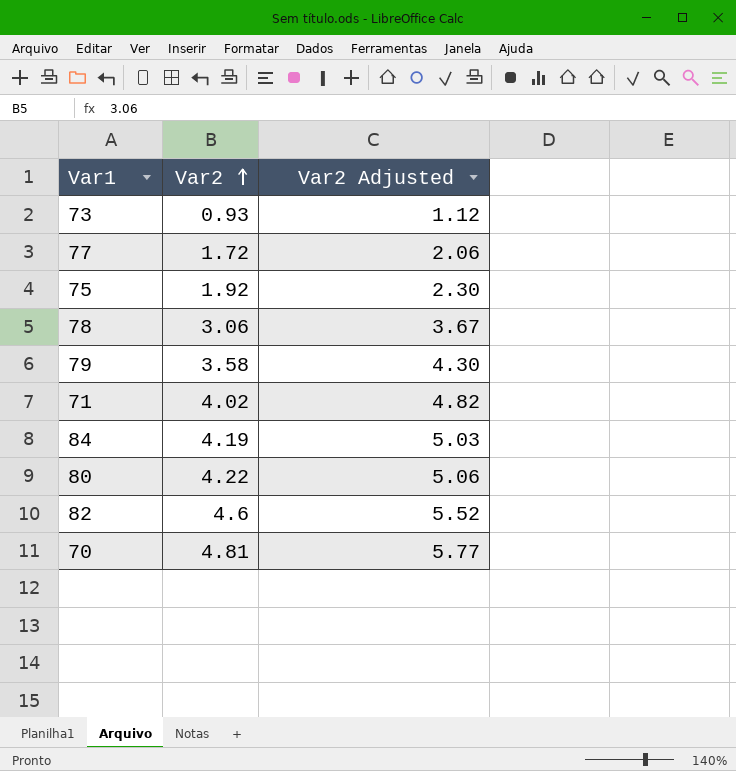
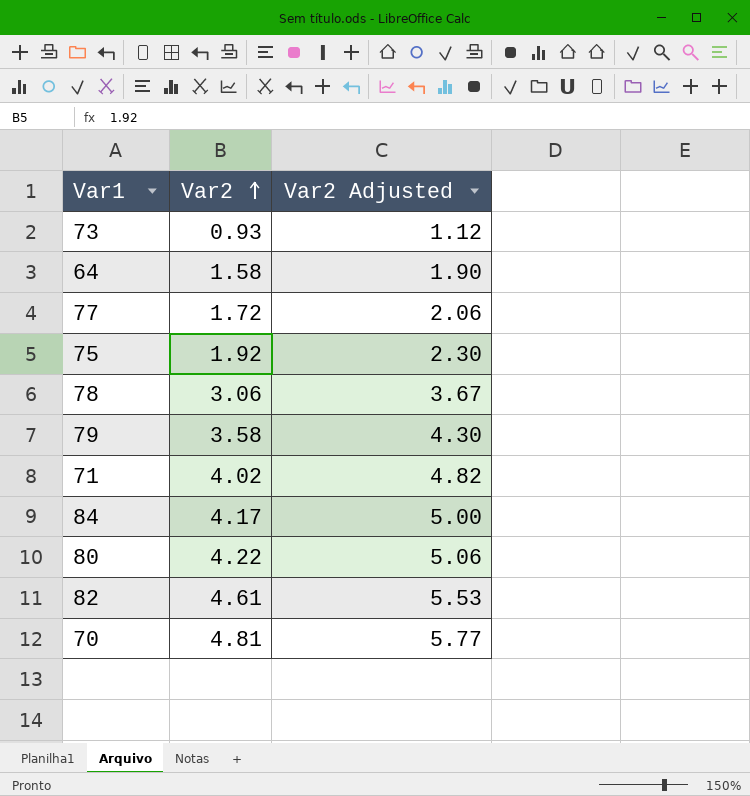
row 64: none -> 1.58 | 1.90
84 | Var2: 4.19 -> 4.17
84 | Var2 Adjusted: 5.03 -> 5.00
82 | Var2: 4.6 -> 4.61
82 | Var2 Adjusted: 5.52 -> 5.53

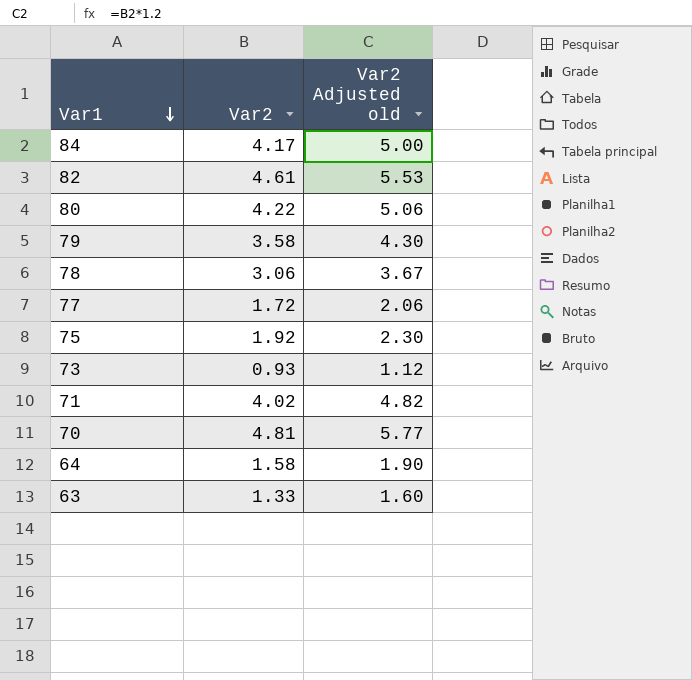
row order: Var2 ascending -> Var1 descending
column name: Var2 Adjusted -> Var2 Adjusted old
row 63: none -> 1.33 | 1.60

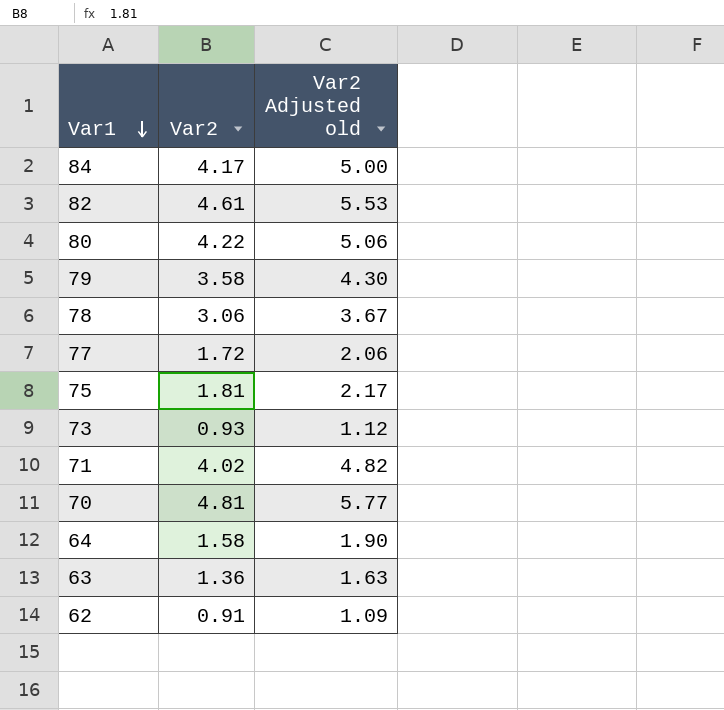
75 | Var2: 1.92 -> 1.81
75 | Var2 Adjusted old: 2.30 -> 2.17
63 | Var2: 1.33 -> 1.36
63 | Var2 Adjusted old: 1.60 -> 1.63
row 62: none -> 0.91 | 1.09

